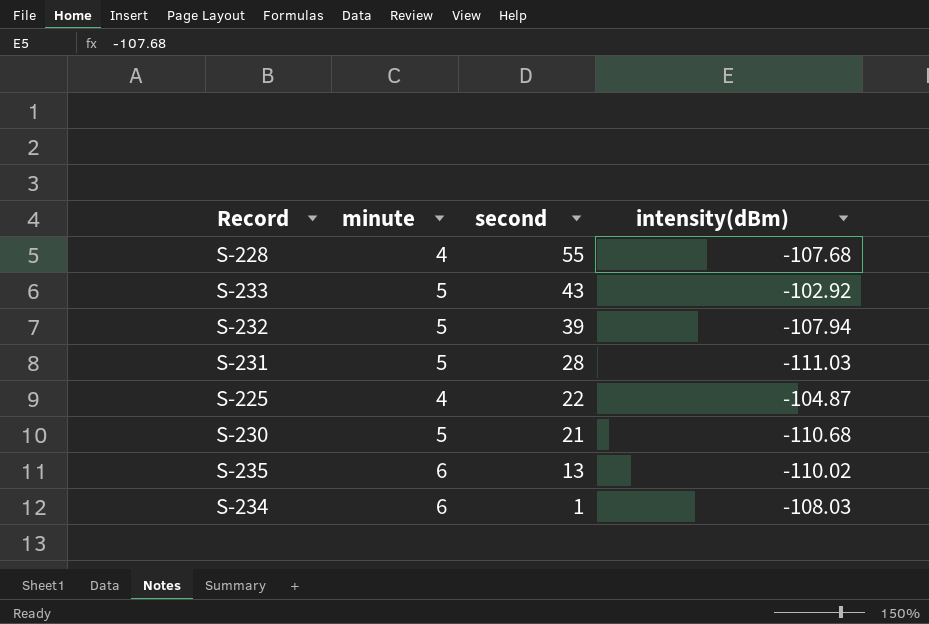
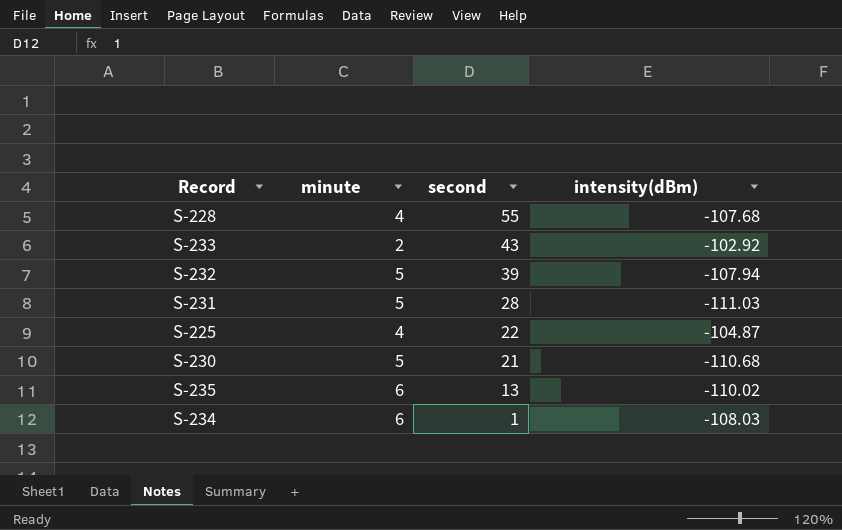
S-233 | minute: 5 -> 2

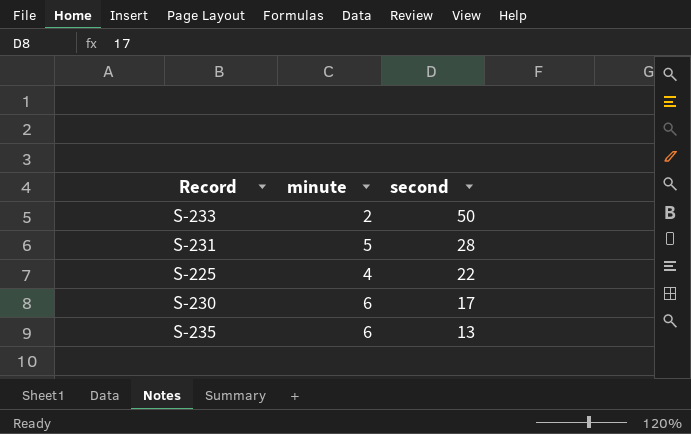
column intensity(dBm) | position: 4 -> none
row S-228: 4 | 55 | -107.68 -> none
row S-232: 5 | 39 | -107.94 -> none
row S-234: 6 | 1 | -108.03 -> none
S-233 | second: 43 -> 50
S-230 | minute: 5 -> 6
S-230 | second: 21 -> 17

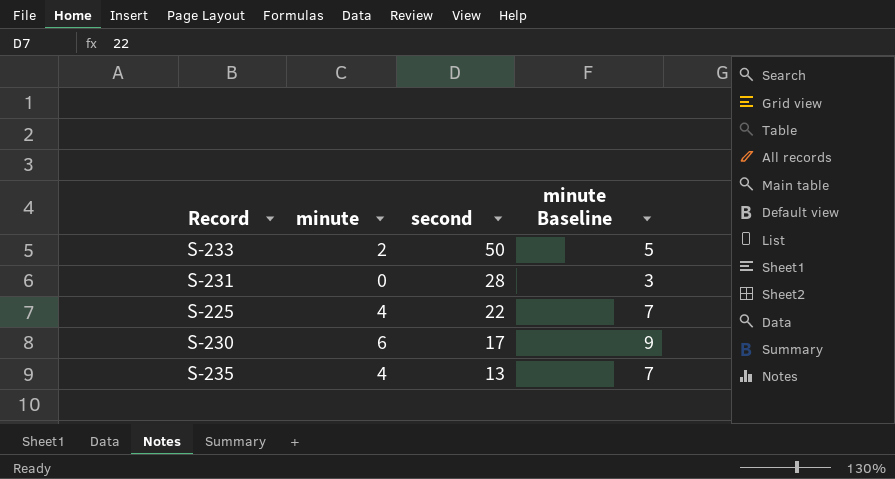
column minute Baseline | formula: none -> [minute] + 3
S-231 | minute: 5 -> 0
S-235 | minute: 6 -> 4

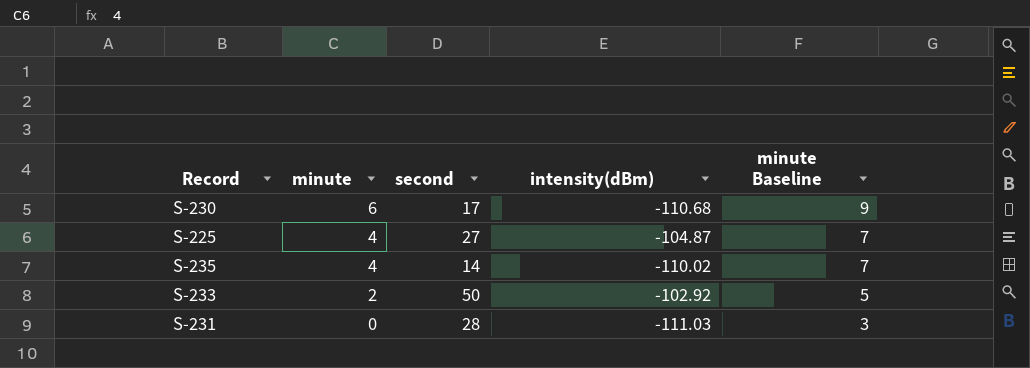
row order: second descending -> minute descending
column intensity(dBm) | position: none -> 4
S-225 | second: 22 -> 27
S-235 | second: 13 -> 14

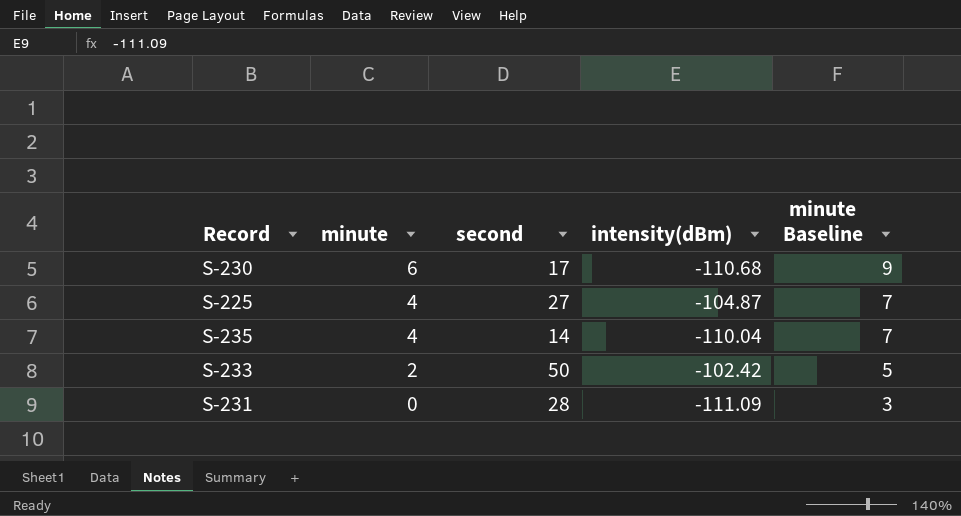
S-235 | intensity(dBm): -110.02 -> -110.04
S-233 | intensity(dBm): -102.92 -> -102.42
S-231 | intensity(dBm): -111.03 -> -111.09

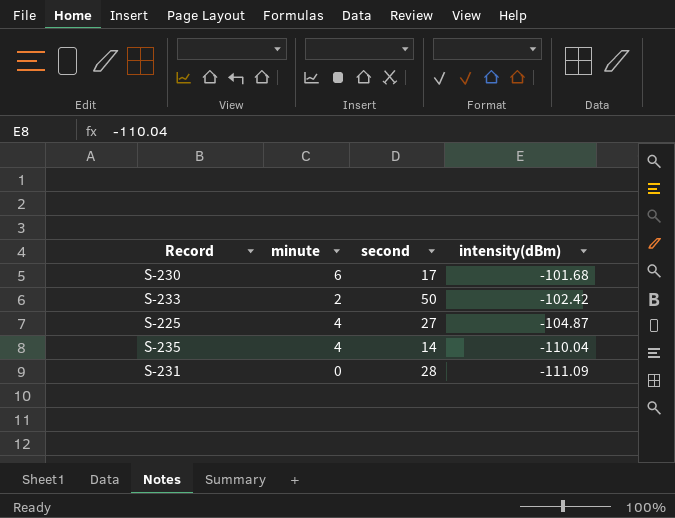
row order: minute descending -> intensity(dBm) descending
column minute Baseline | formula: [minute] + 3 -> none
S-230 | intensity(dBm): -110.68 -> -101.68

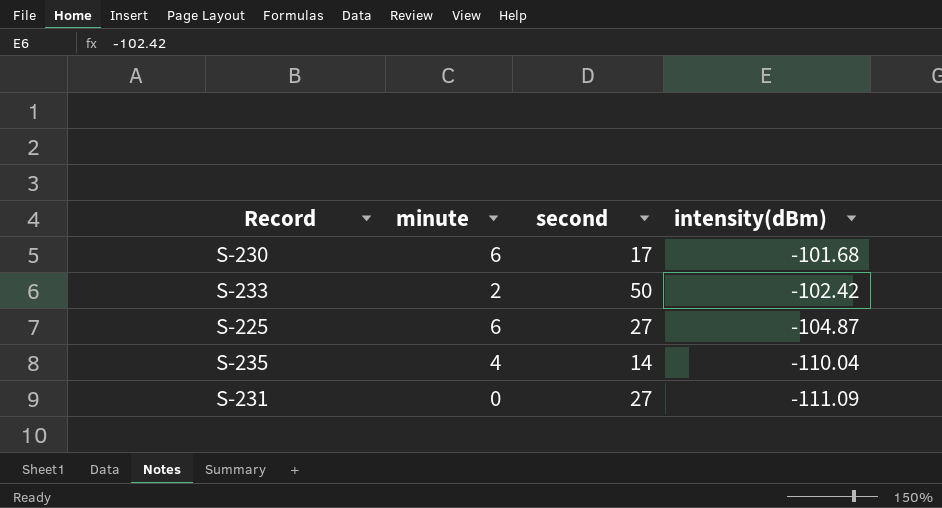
S-225 | minute: 4 -> 6
S-231 | second: 28 -> 27

